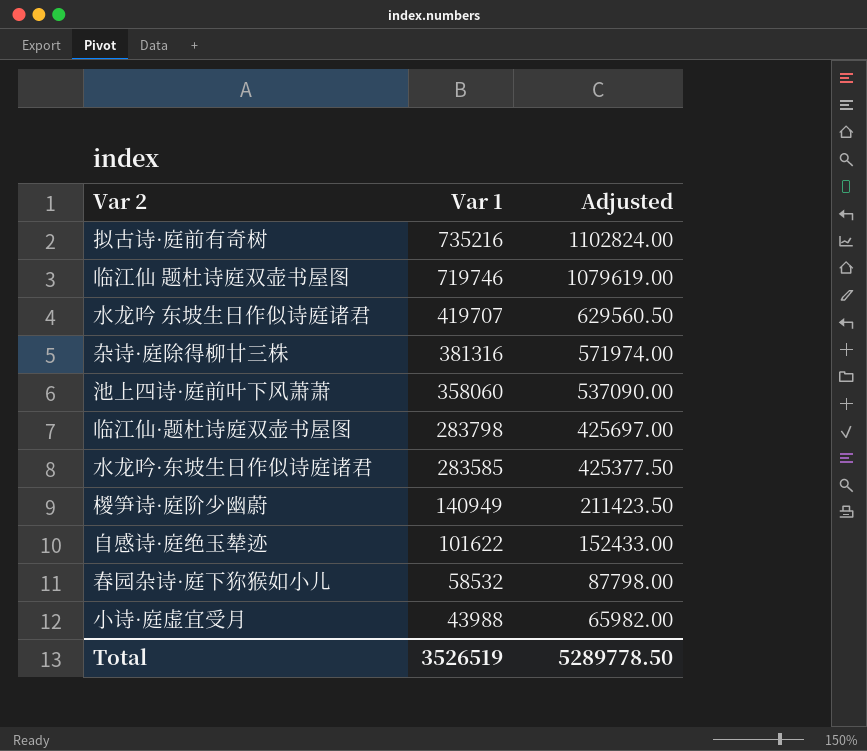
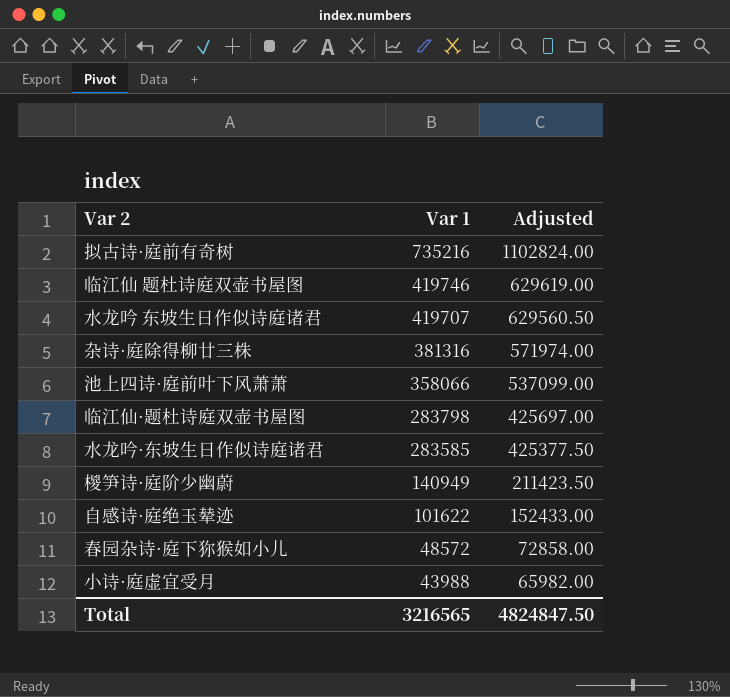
临江仙 题杜诗庭双壶书屋图 | Var 1: 719746 -> 419746
临江仙 题杜诗庭双壶书屋图 | Adjusted: 1079619.00 -> 629619.00
池上四诗·庭前叶下风萧萧 | Var 1: 358060 -> 358066
池上四诗·庭前叶下风萧萧 | Adjusted: 537090.00 -> 537099.00
春园杂诗·庭下狝猴如小儿 | Var 1: 58532 -> 48572
春园杂诗·庭下狝猴如小儿 | Adjusted: 87798.00 -> 72858.00
Total | Var 1: 3526519 -> 3216565
Total | Adjusted: 5289778.50 -> 4824847.50

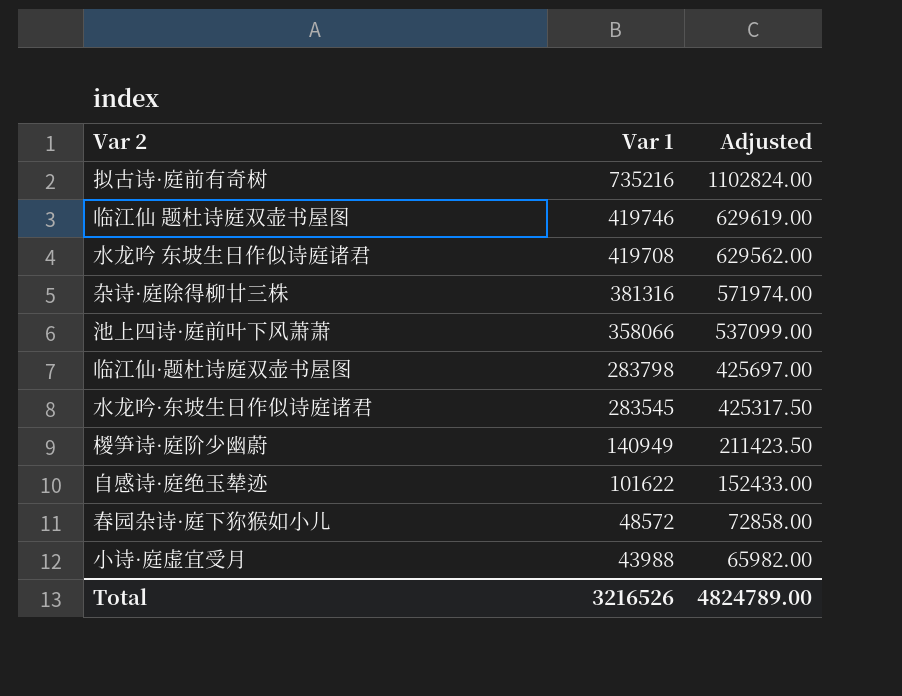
水龙吟 东坡生日作似诗庭诸君 | Var 1: 419707 -> 419708
水龙吟 东坡生日作似诗庭诸君 | Adjusted: 629560.50 -> 629562.00
水龙吟·东坡生日作似诗庭诸君 | Var 1: 283585 -> 283545
水龙吟·东坡生日作似诗庭诸君 | Adjusted: 425377.50 -> 425317.50
Total | Var 1: 3216565 -> 3216526
Total | Adjusted: 4824847.50 -> 4824789.00

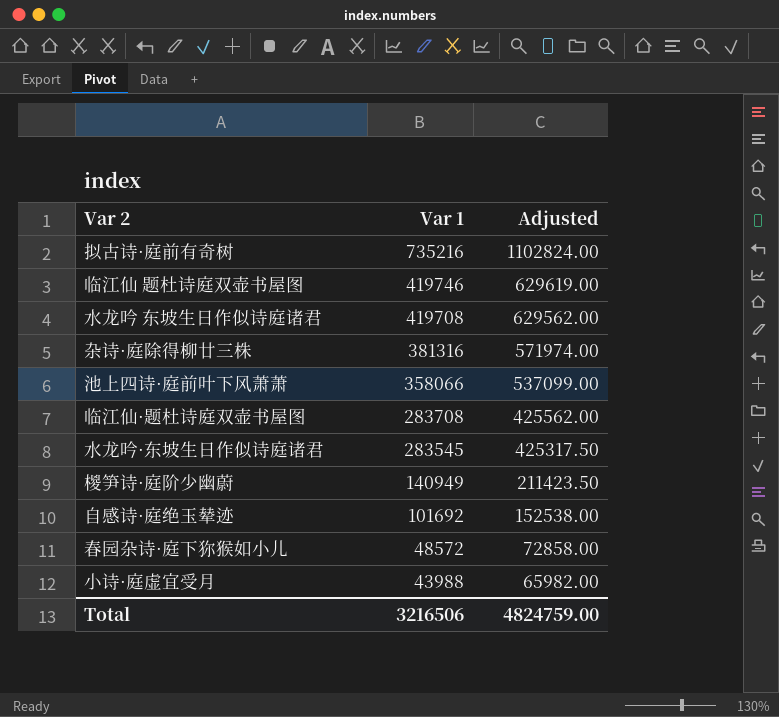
临江仙·题杜诗庭双壶书屋图 | Var 1: 283798 -> 283708
临江仙·题杜诗庭双壶书屋图 | Adjusted: 425697.00 -> 425562.00
自感诗·庭绝玉辇迹 | Var 1: 101622 -> 101692
自感诗·庭绝玉辇迹 | Adjusted: 152433.00 -> 152538.00
Total | Var 1: 3216526 -> 3216506
Total | Adjusted: 4824789.00 -> 4824759.00

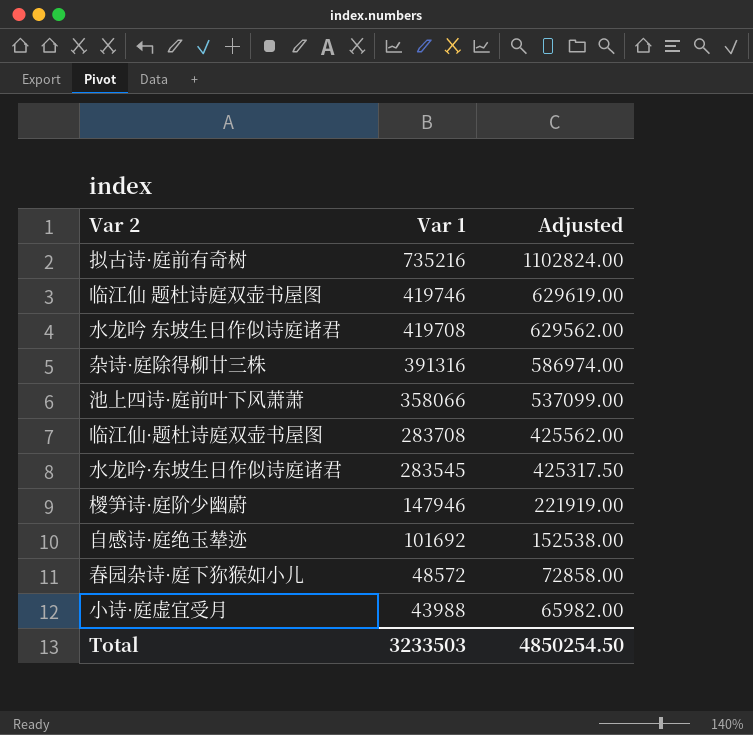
杂诗·庭除得柳廿三株 | Var 1: 381316 -> 391316
杂诗·庭除得柳廿三株 | Adjusted: 571974.00 -> 586974.00
椶笋诗·庭阶少幽蔚 | Var 1: 140949 -> 147946
椶笋诗·庭阶少幽蔚 | Adjusted: 211423.50 -> 221919.00
Total | Var 1: 3216506 -> 3233503
Total | Adjusted: 4824759.00 -> 4850254.50

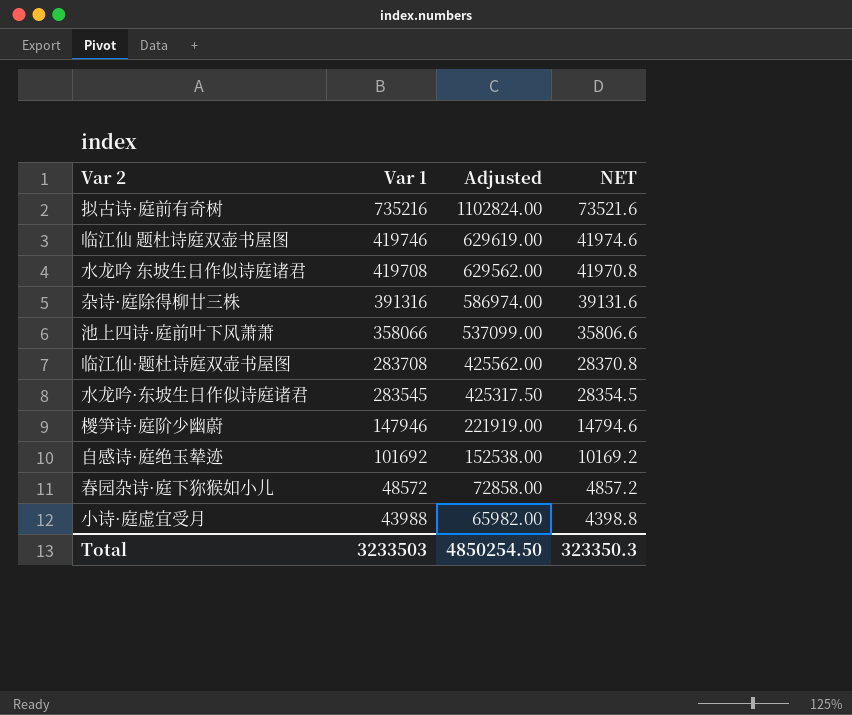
column NET | formula: none -> [Var 1] * 0.1

